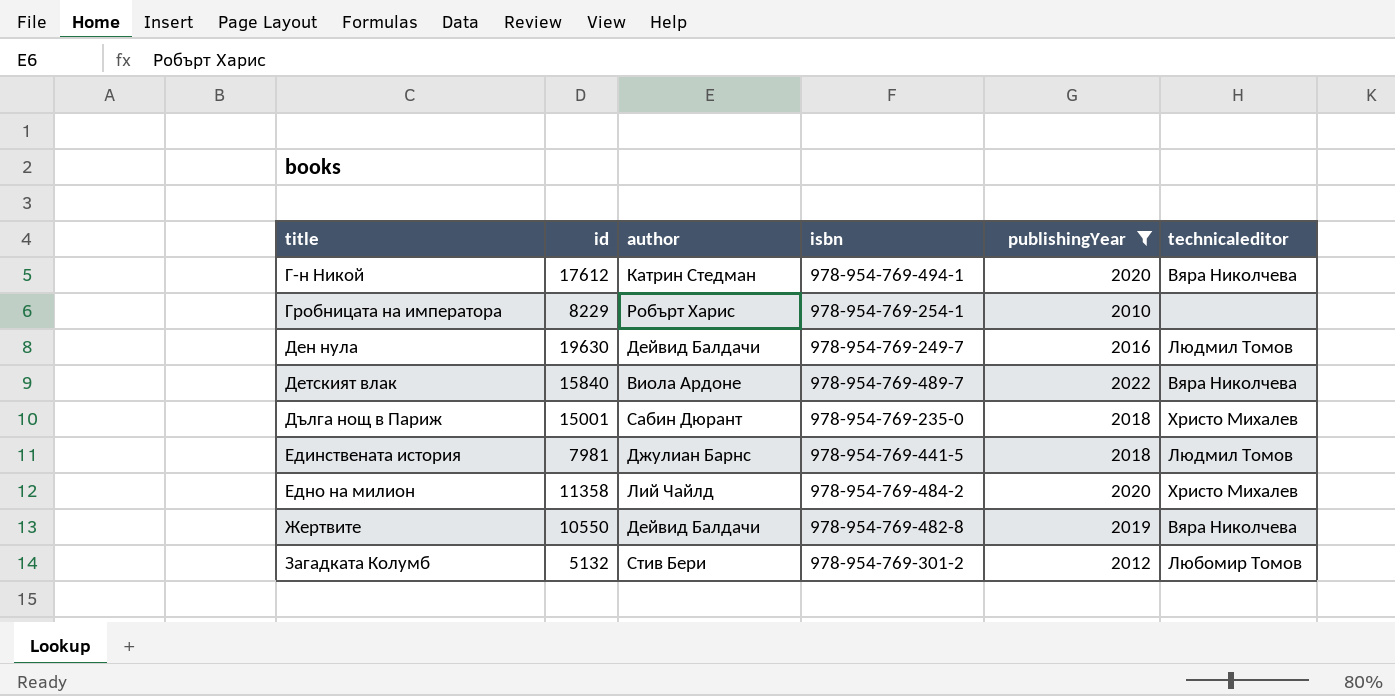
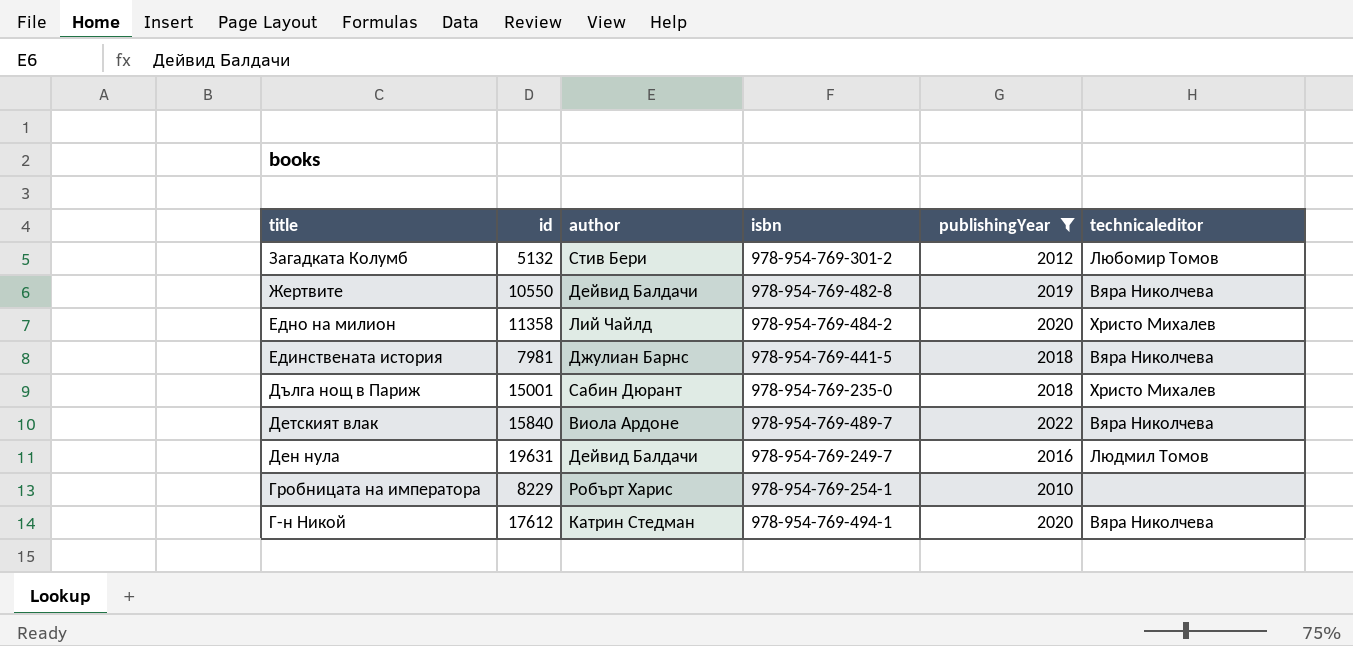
row order: title ascending -> title descending
Единствената история | technicaleditor: Людмил Томов -> Вяра Николчева
Ден нула | id: 19630 -> 19631

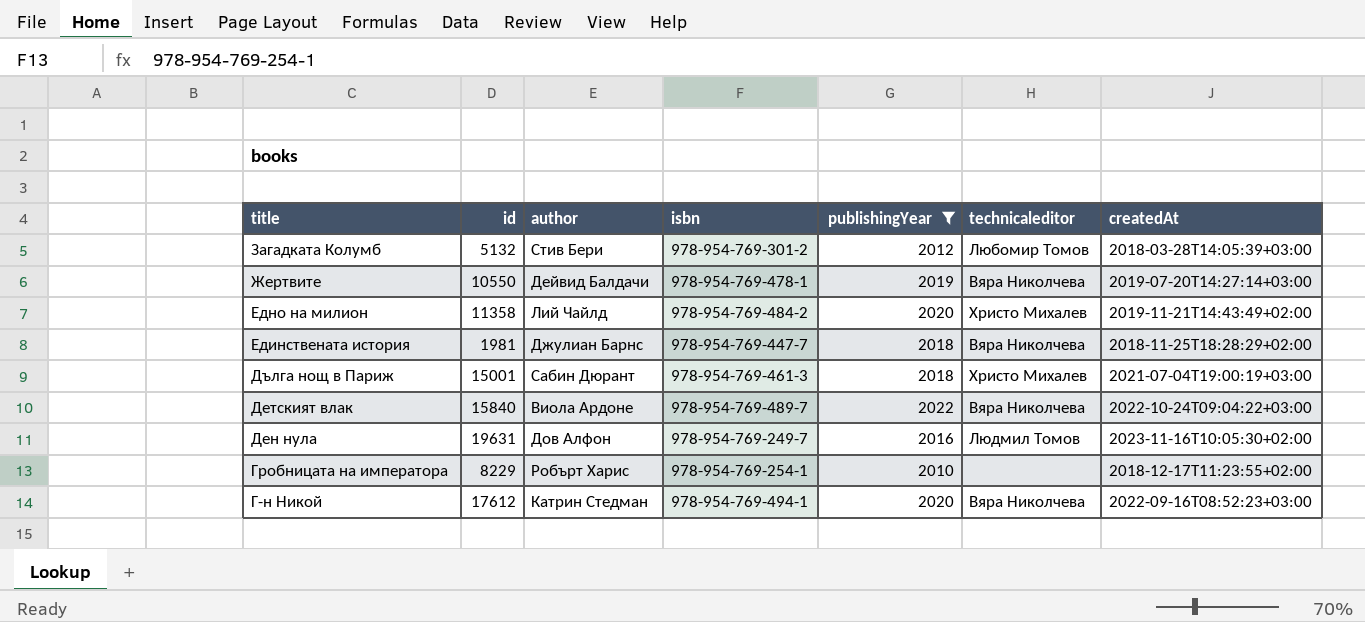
column createdAt | position: none -> 7
Жертвите | isbn: 978-954-769-482-8 -> 978-954-769-478-1
Единствената история | id: 7981 -> 1981
Единствената история | isbn: 978-954-769-441-5 -> 978-954-769-447-7
Дълга нощ в Париж | isbn: 978-954-769-235-0 -> 978-954-769-461-3
Ден нула | author: Дейвид Балдачи -> Дов Алфон

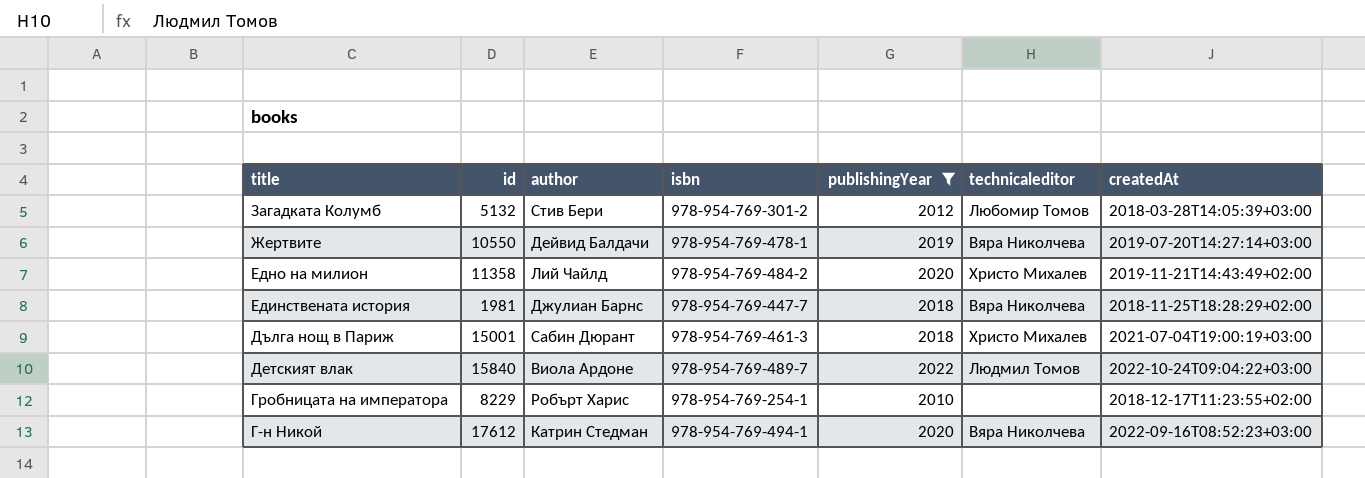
row Ден нула: 19631 | Дов Алфон | 978-954-769-249-7 | 2016 | Людмил Томов | 2023-11-16T10:05:30+02:00 -> none
Детският влак | technicaleditor: Вяра Николчева -> Людмил Томов

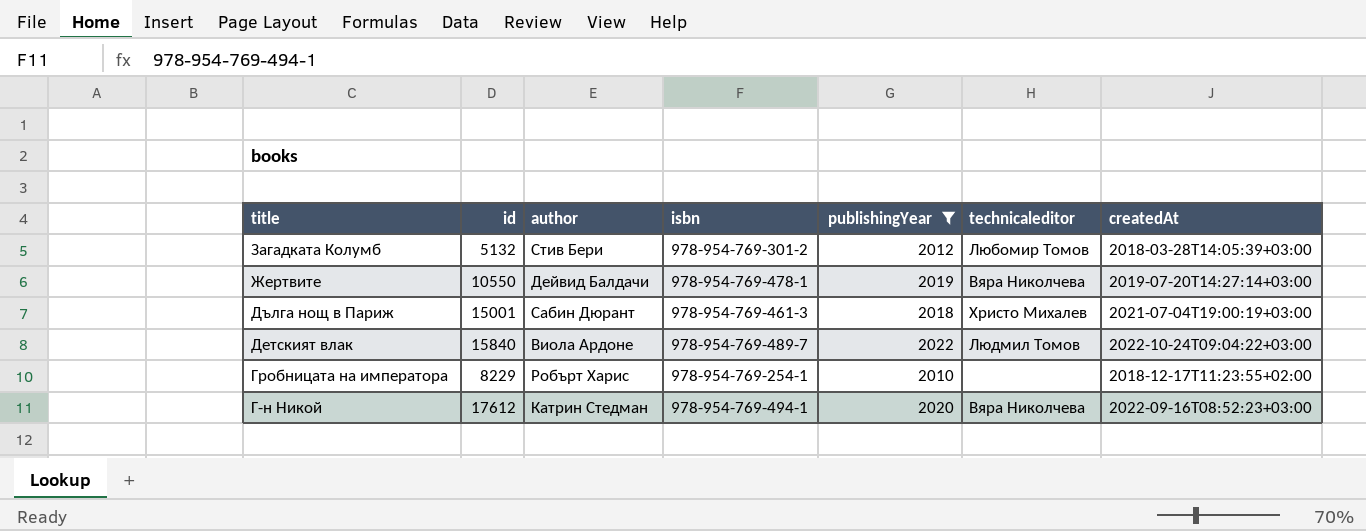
row Едно на милион: 11358 | Лий Чайлд | 978-954-769-484-2 | 2020 | Христо Михалев | 2019-11-21T14:43:49+02:00 -> none
row Единствената история: 1981 | Джулиан Барнс | 978-954-769-447-7 | 2018 | Вяра Николчева | 2018-11-25T18:28:29+02:00 -> none

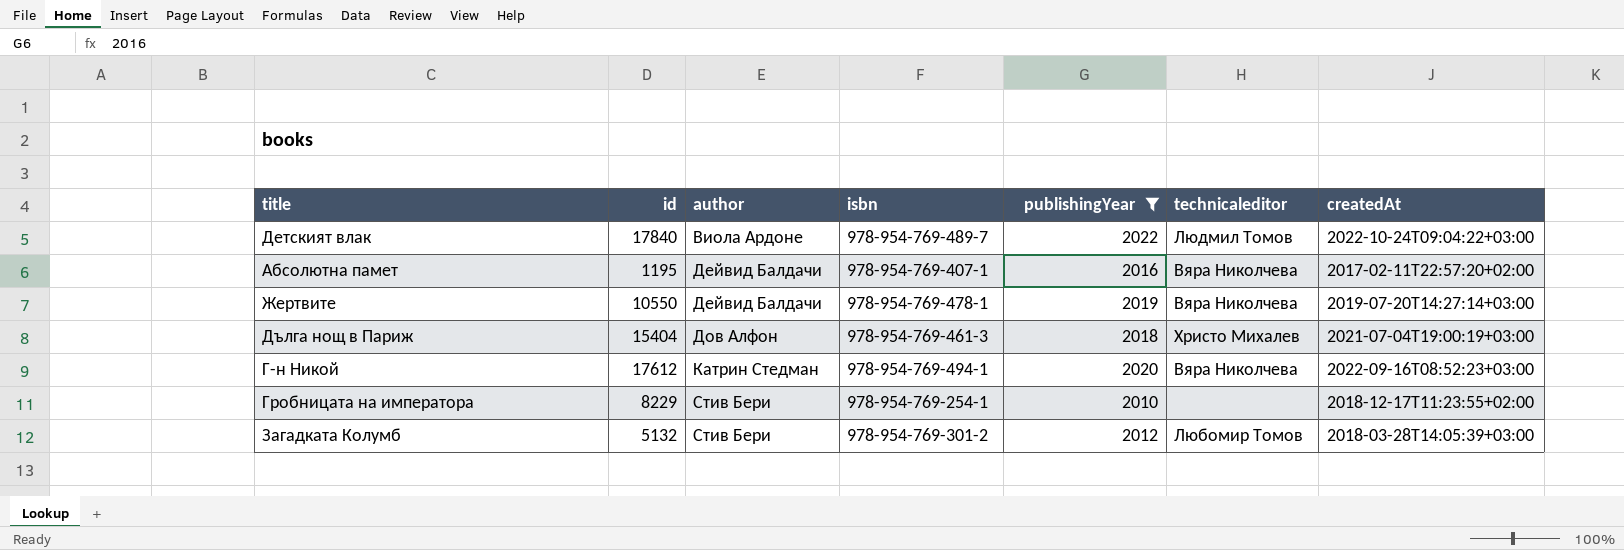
row order: title descending -> author ascending
Детският влак | id: 15840 -> 17840
row Абсолютна памет: none -> 1195 | Дейвид Балдачи | 978-954-769-407-1 | 2016 | Вяра Николчева | 2017-02-11T22:57:20+02:00
Дълга нощ в Париж | id: 15001 -> 15404
Дълга нощ в Париж | author: Сабин Дюрант -> Дов Алфон
Гробницата на императора | author: Робърт Харис -> Стив Бери

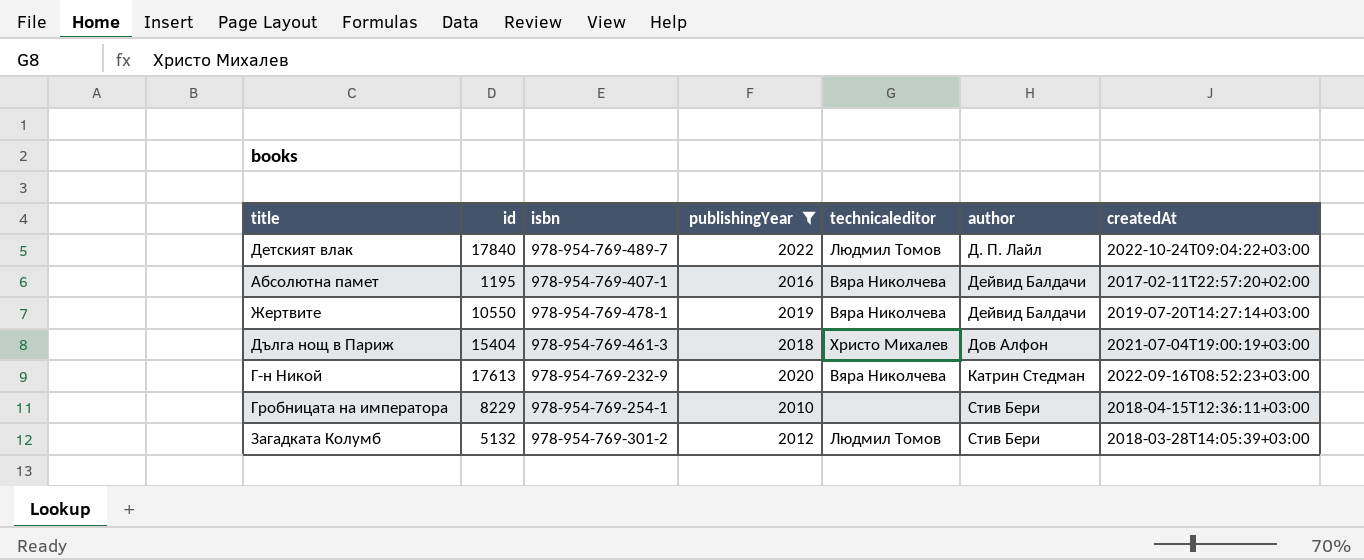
column author | position: 3 -> 6
Детският влак | author: Виола Ардоне -> Д. П. Лайл
Г-н Никой | id: 17612 -> 17613
Г-н Никой | isbn: 978-954-769-494-1 -> 978-954-769-232-9
Гробницата на императора | createdAt: 2018-12-17T11:23:55+02:00 -> 2018-04-15T12:36:11+03:00
Загадката Колумб | technicaleditor: Любомир Томов -> Людмил Томов

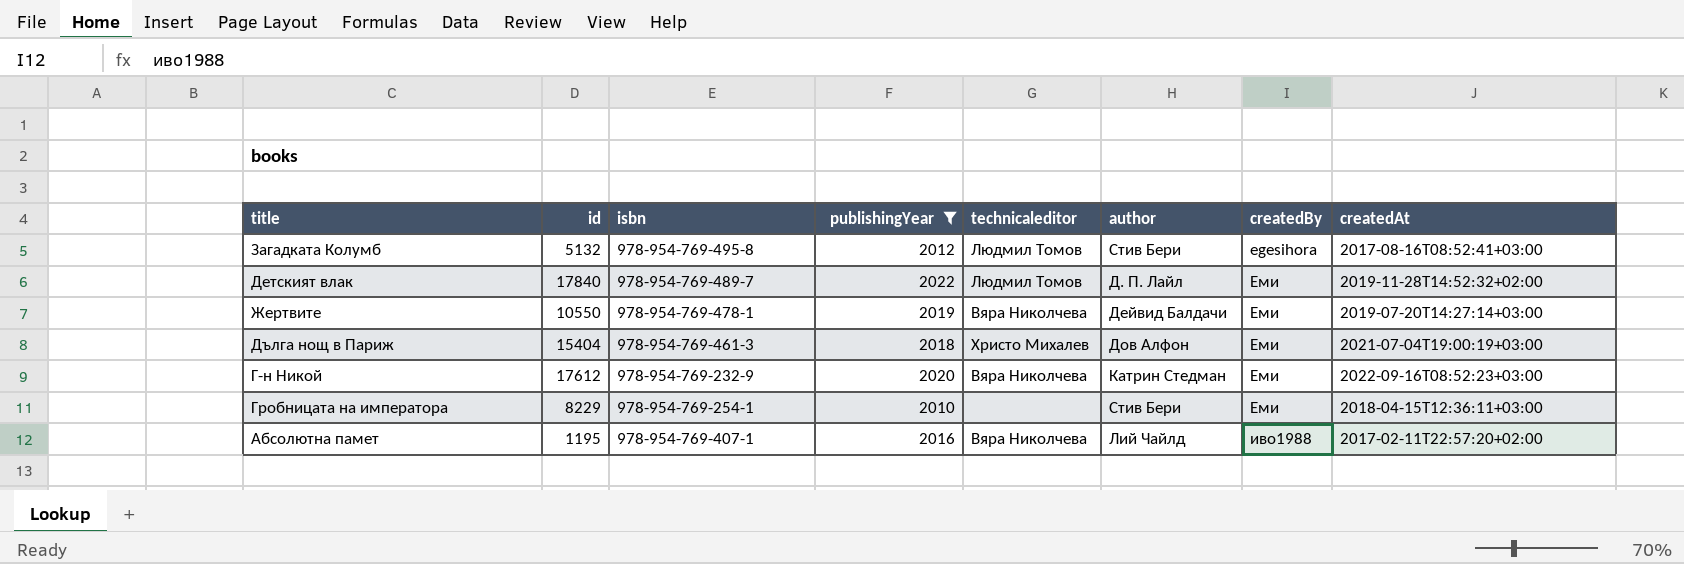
row order: author ascending -> createdBy ascending
column createdBy | position: none -> 7
Загадката Колумб | isbn: 978-954-769-301-2 -> 978-954-769-495-8
Загадката Колумб | createdAt: 2018-03-28T14:05:39+03:00 -> 2017-08-16T08:52:41+03:00
Детският влак | createdAt: 2022-10-24T09:04:22+03:00 -> 2019-11-28T14:52:32+02:00
Г-н Никой | id: 17613 -> 17612
Абсолютна памет | author: Дейвид Балдачи -> Лий Чайлд

